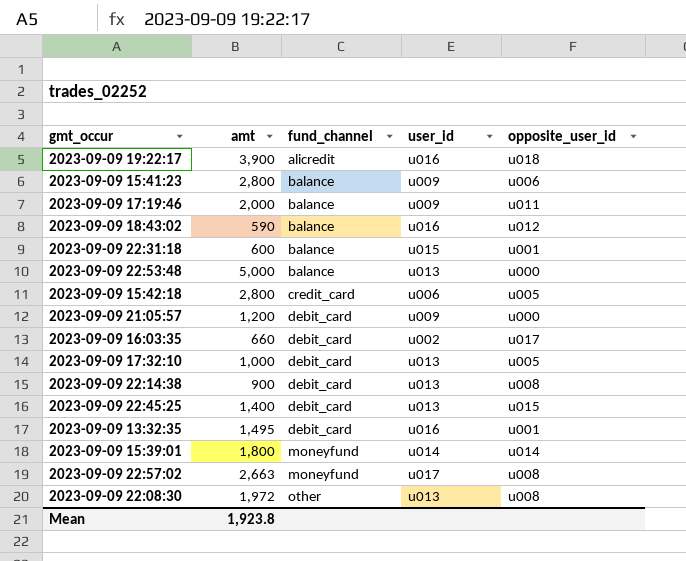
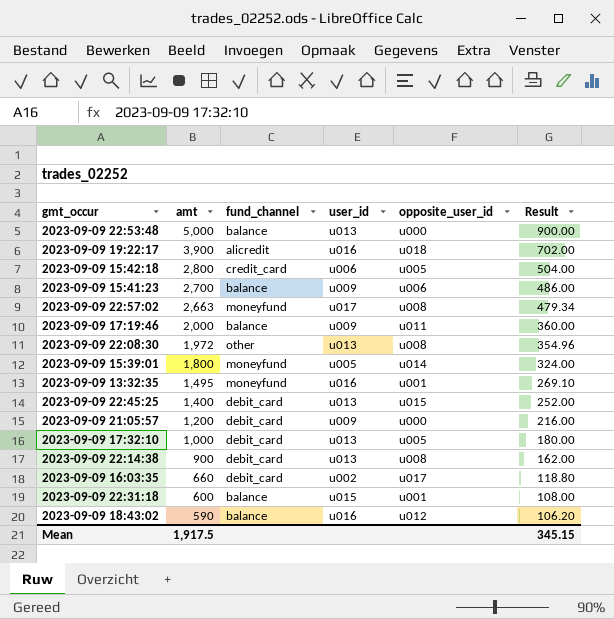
row order: fund_channel ascending -> amt descending
column Result | formula: none -> [amt] * 0.18
2023-09-09 15:41:23 | amt: 2,800 -> 2,700
2023-09-09 15:39:01 | user_id: u014 -> u005
2023-09-09 13:32:35 | fund_channel: debit_card -> moneyfund
Mean | amt: 1,923.8 -> 1,917.5

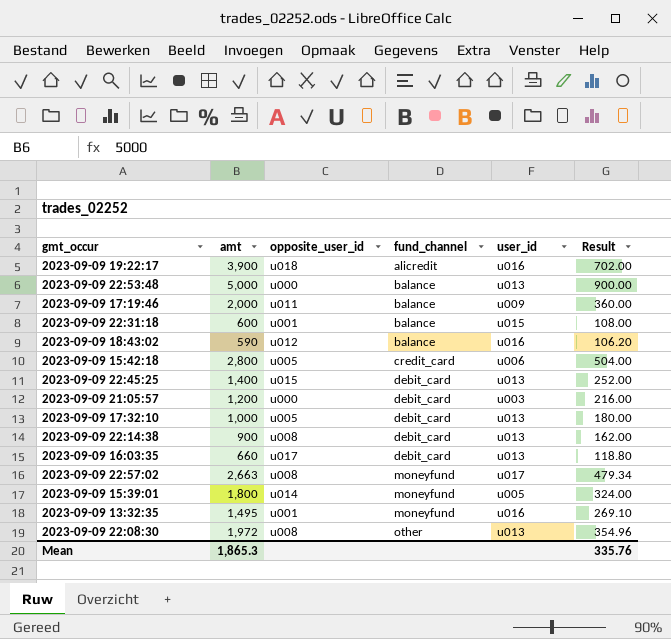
row order: amt descending -> fund_channel ascending
column opposite_user_id | position: 5 -> 3
row 2023-09-09 15:41:23: 2,700 | balance | u009 | u006 | 486.00 -> none
2023-09-09 21:05:57 | user_id: u009 -> u003
2023-09-09 16:03:35 | user_id: u002 -> u013
Mean | amt: 1,917.5 -> 1,865.3
Mean | Result: 345.15 -> 335.76

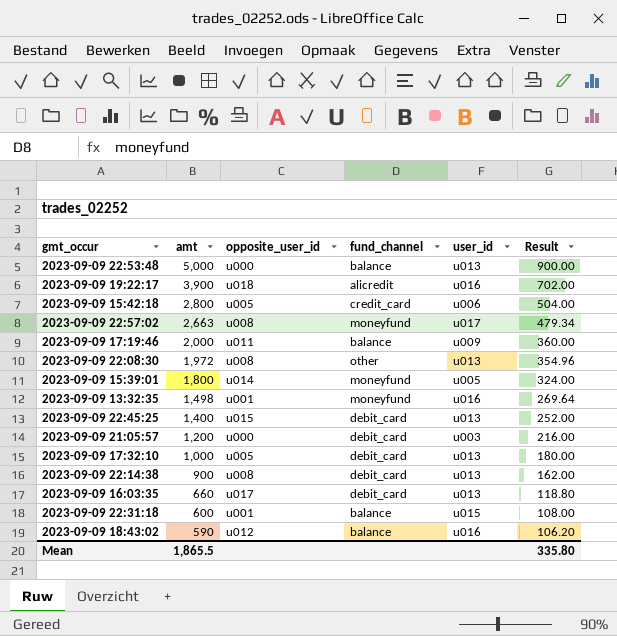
row order: fund_channel ascending -> amt descending
2023-09-09 13:32:35 | amt: 1,495 -> 1,498
2023-09-09 13:32:35 | Result: 269.10 -> 269.64
Mean | amt: 1,865.3 -> 1,865.5
Mean | Result: 335.76 -> 335.80

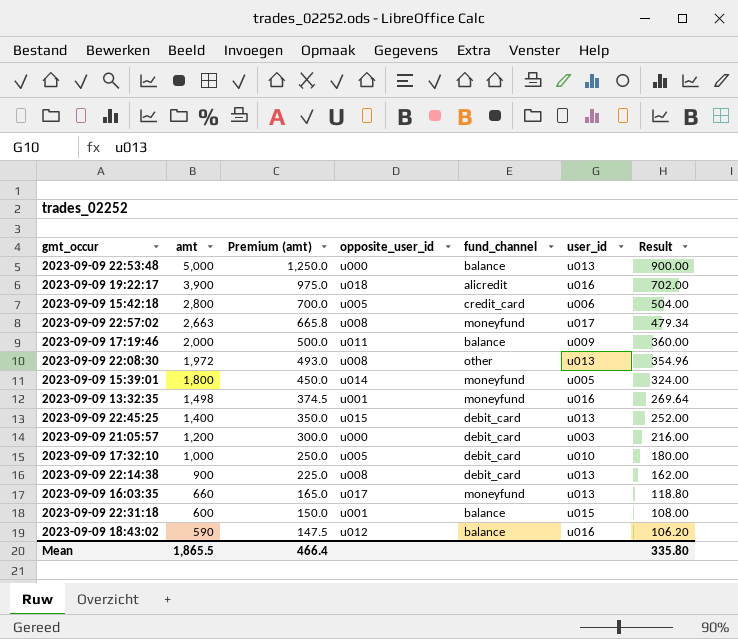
column Premium (amt) | formula: none -> [amt] * 0.25
2023-09-09 17:32:10 | user_id: u013 -> u010
2023-09-09 16:03:35 | fund_channel: debit_card -> moneyfund

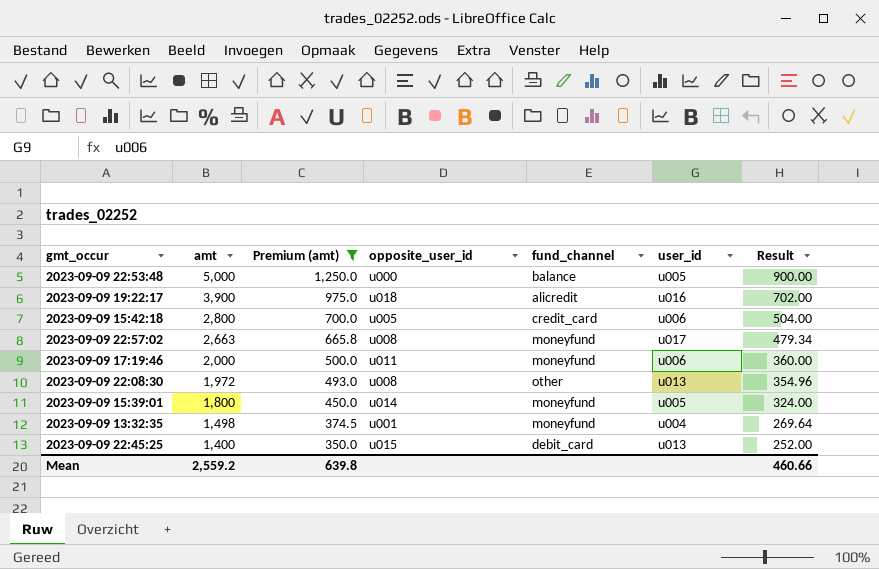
filter: none -> Premium (amt) >= 350.0
2023-09-09 22:53:48 | user_id: u013 -> u005
2023-09-09 17:19:46 | fund_channel: balance -> moneyfund
2023-09-09 17:19:46 | user_id: u009 -> u006
2023-09-09 13:32:35 | user_id: u016 -> u004
Mean | amt: 1,865.5 -> 2,559.2
Mean | Premium (amt): 466.4 -> 639.8
Mean | Result: 335.80 -> 460.66

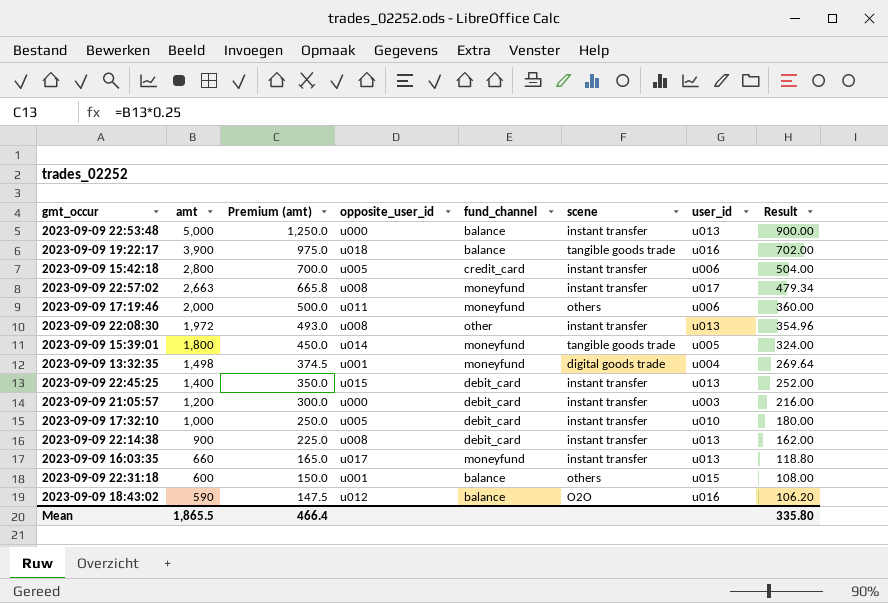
filter: Premium (amt) >= 350.0 -> none
column scene | position: none -> 6
2023-09-09 22:53:48 | user_id: u005 -> u013
2023-09-09 19:22:17 | fund_channel: alicredit -> balance
Mean | amt: 2,559.2 -> 1,865.5
Mean | Premium (amt): 639.8 -> 466.4
Mean | Result: 460.66 -> 335.80

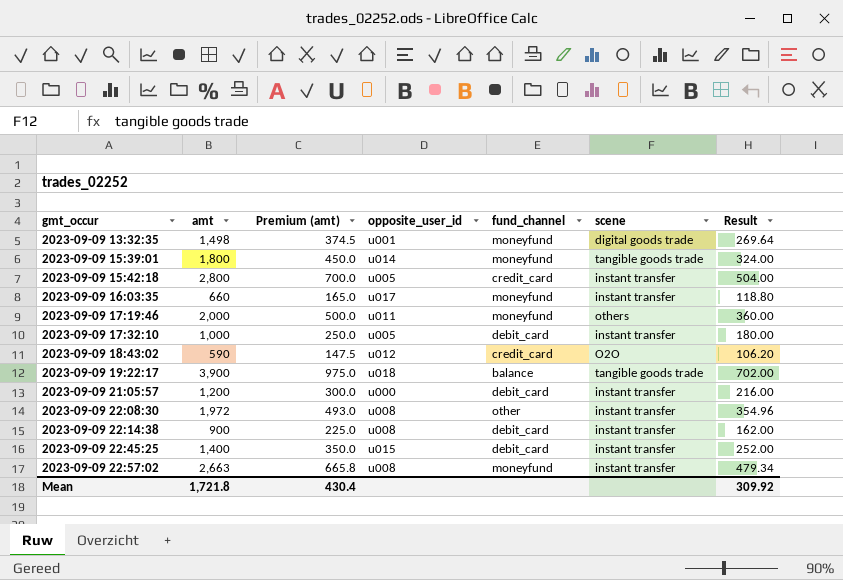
row order: amt descending -> gmt_occur ascending
column user_id | position: 7 -> none
row 2023-09-09 22:53:48: 5,000 | 1,250.0 | u000 | balance | instant transfer | u013 | 900.00 -> none
row 2023-09-09 22:31:18: 600 | 150.0 | u001 | balance | others | u015 | 108.00 -> none
2023-09-09 18:43:02 | fund_channel: balance -> credit_card
Mean | amt: 1,865.5 -> 1,721.8
Mean | Premium (amt): 466.4 -> 430.4
Mean | Result: 335.80 -> 309.92

